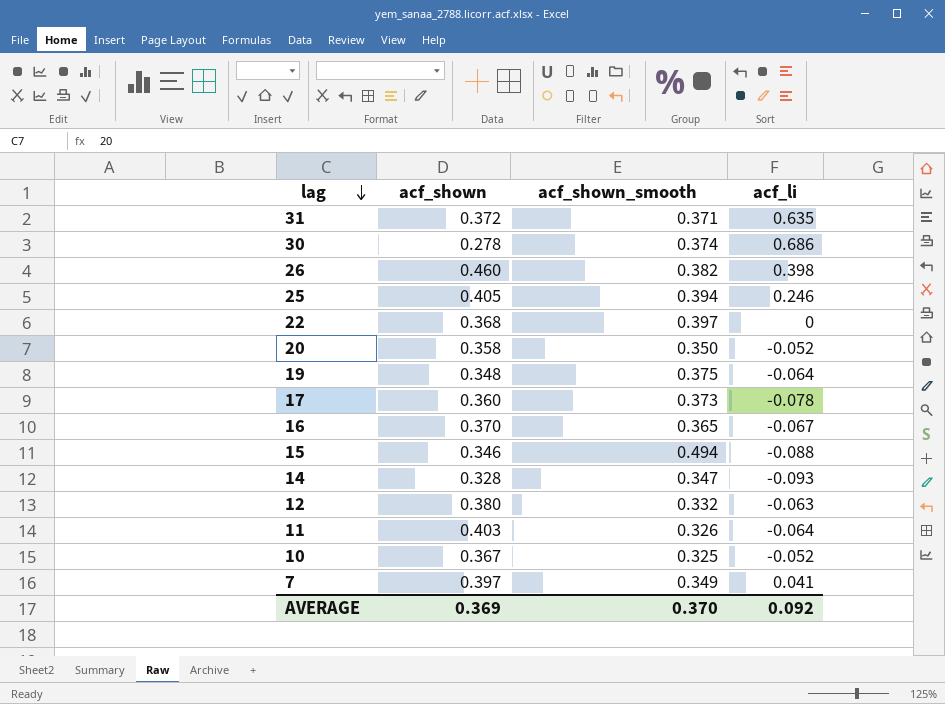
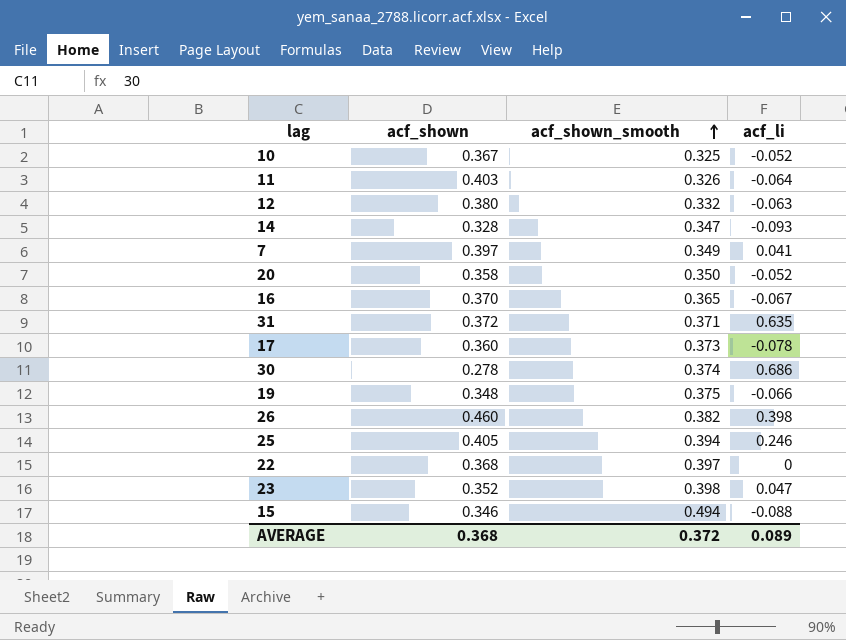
row order: lag descending -> acf_shown_smooth ascending
19 | acf_li: -0.064 -> -0.066
row 23: none -> 0.352 | 0.398 | 0.047
AVERAGE | acf_shown: 0.369 -> 0.368
AVERAGE | acf_shown_smooth: 0.370 -> 0.372
AVERAGE | acf_li: 0.092 -> 0.089

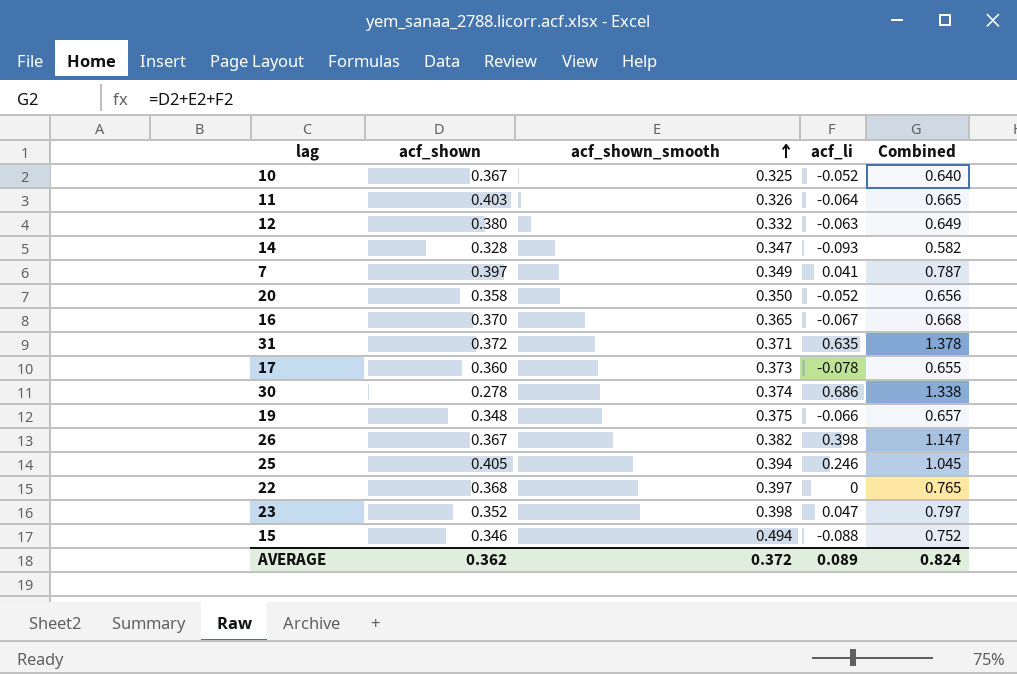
column Combined | formula: none -> [acf_shown] + [acf_shown_smooth] + [acf_li]
26 | acf_shown: 0.460 -> 0.367
AVERAGE | acf_shown: 0.368 -> 0.362

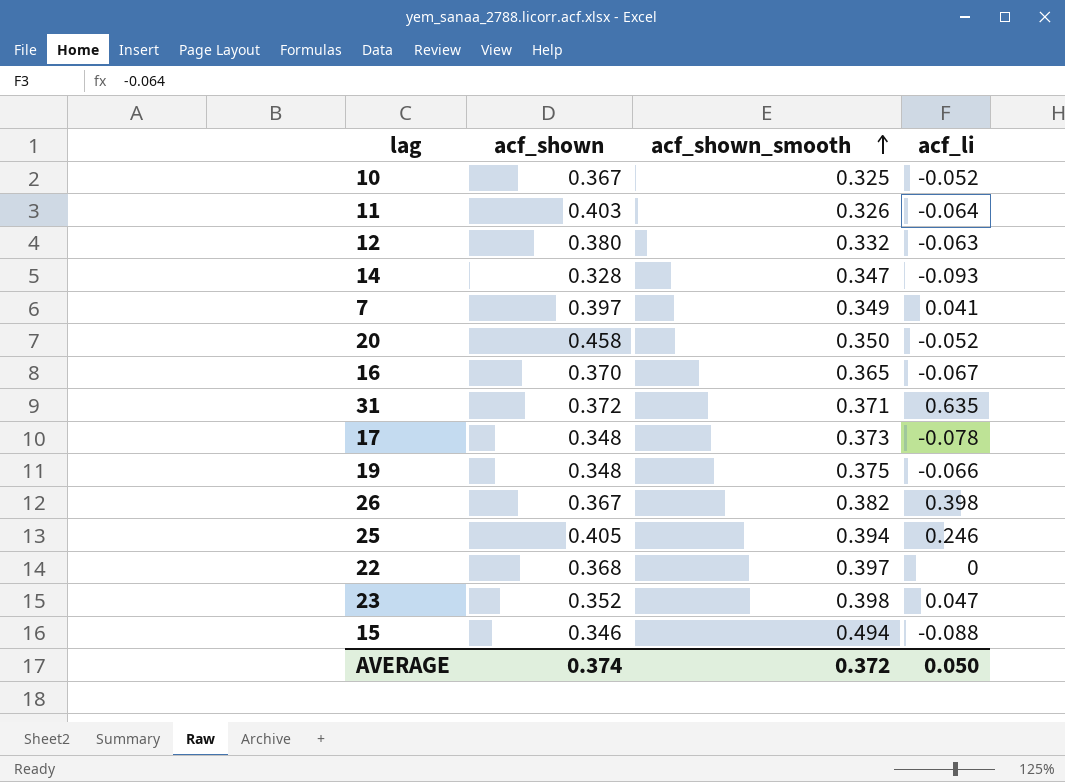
column Combined | formula: [acf_shown] + [acf_shown_smooth] + [acf_li] -> none
row 30: 0.278 | 0.374 | 0.686 | 1.338 -> none
20 | acf_shown: 0.358 -> 0.458
17 | acf_shown: 0.360 -> 0.348
AVERAGE | acf_shown: 0.362 -> 0.374
AVERAGE | acf_li: 0.089 -> 0.050

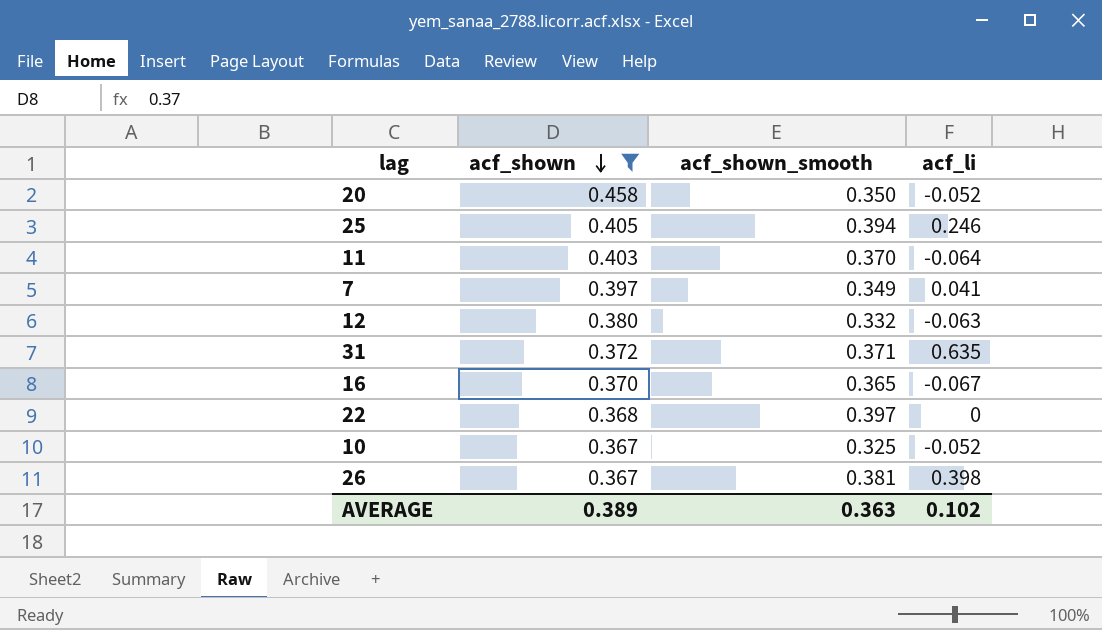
filter: none -> acf_shown >= 0.367
row order: acf_shown_smooth ascending -> acf_shown descending
11 | acf_shown_smooth: 0.326 -> 0.370
26 | acf_shown_smooth: 0.382 -> 0.381
AVERAGE | acf_shown: 0.374 -> 0.389
AVERAGE | acf_shown_smooth: 0.372 -> 0.363
AVERAGE | acf_li: 0.050 -> 0.102

